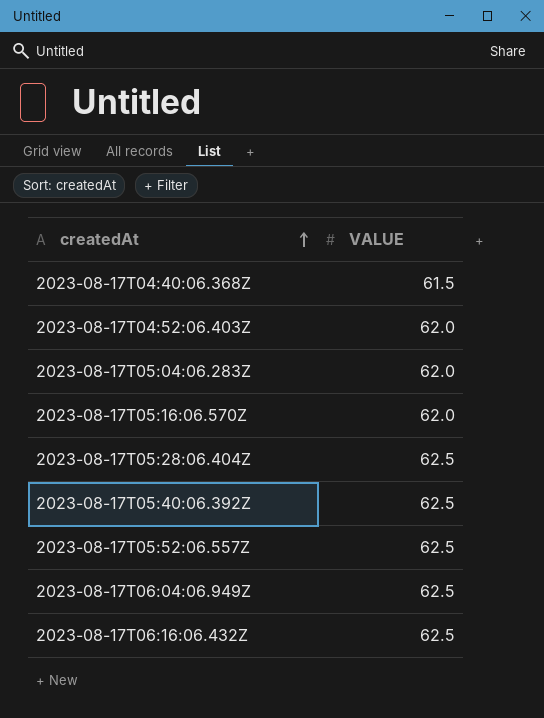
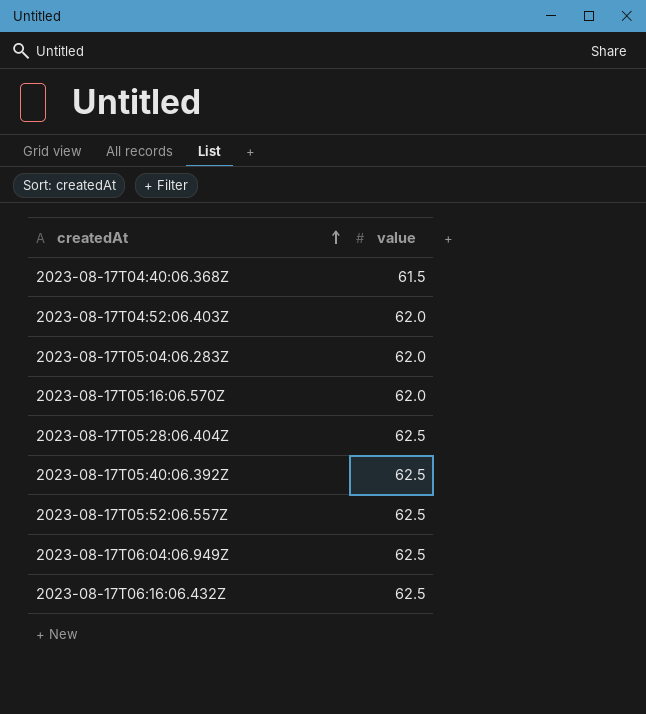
column name: VALUE -> value

